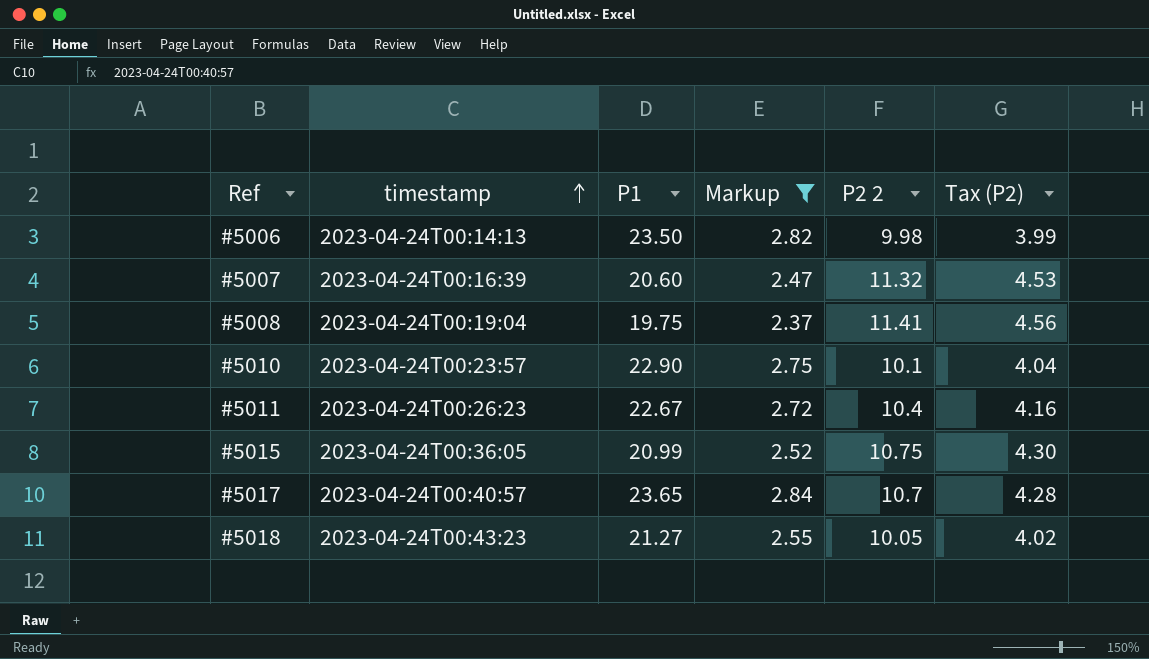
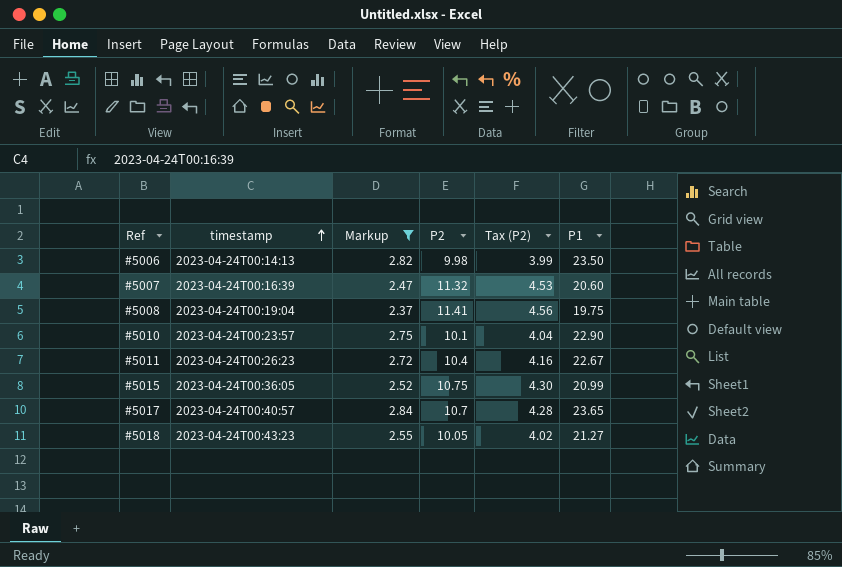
column name: P2 2 -> P2
column P1 | position: 3 -> 6

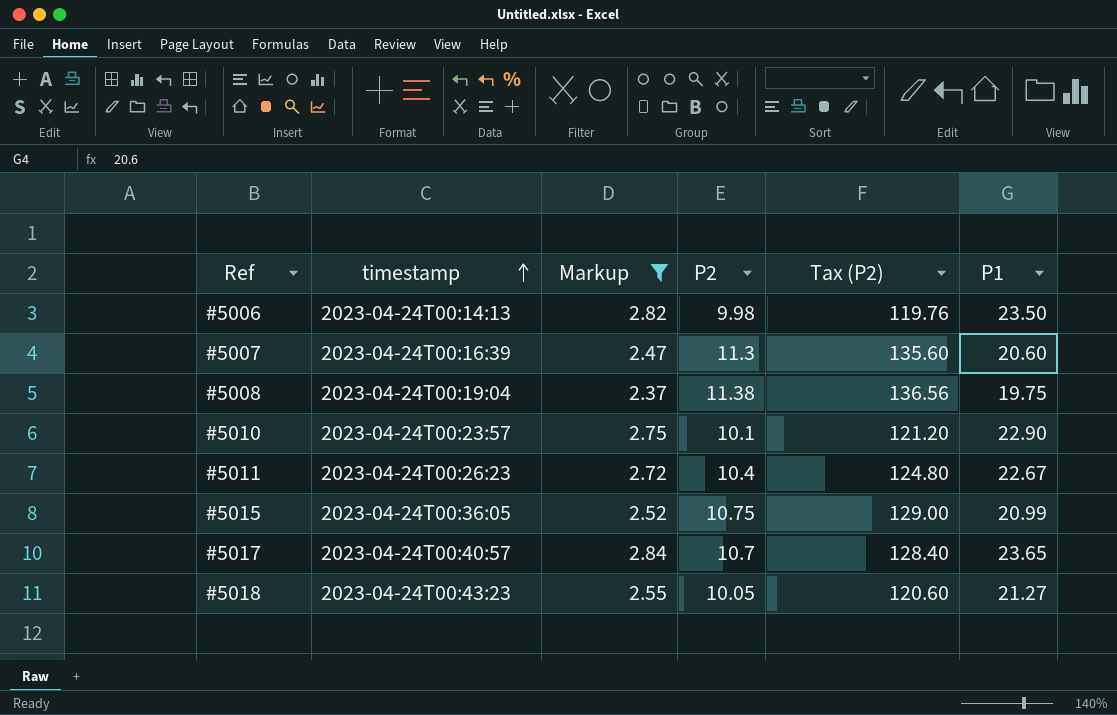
column Tax (P2) | formula: [P2] * 0.4 -> [P2] * 12
#5007 | P2: 11.32 -> 11.3
#5008 | P2: 11.41 -> 11.38

